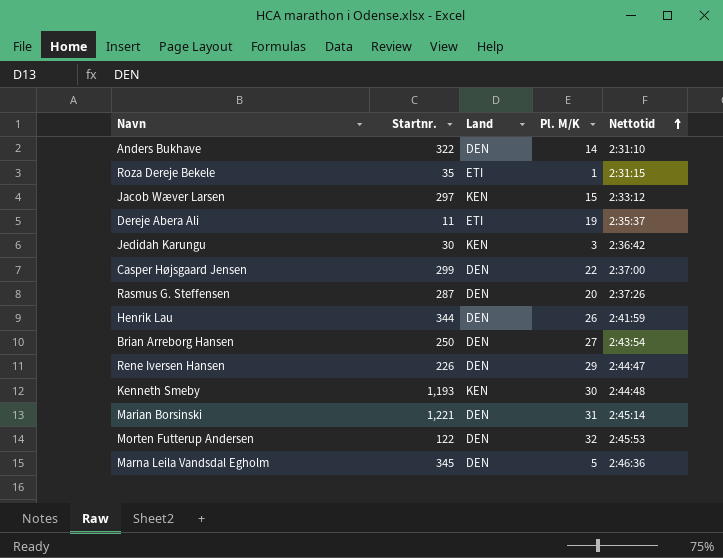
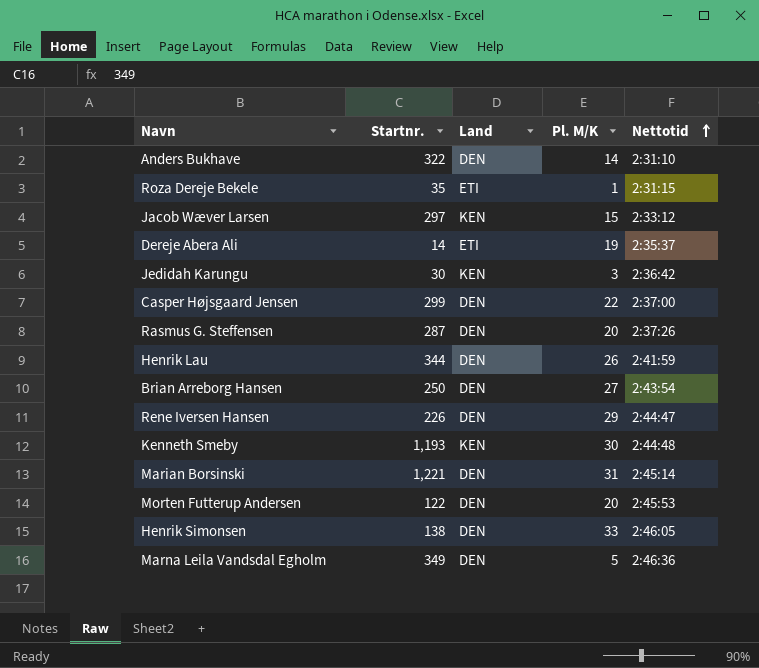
Dereje Abera Ali | Startnr.: 11 -> 14
Morten Futterup Andersen | Pl. M/K: 32 -> 20
row Henrik Simonsen: none -> 138 | DEN | 33 | 2:46:05
Marna Leila Vandsdal Egholm | Startnr.: 345 -> 349

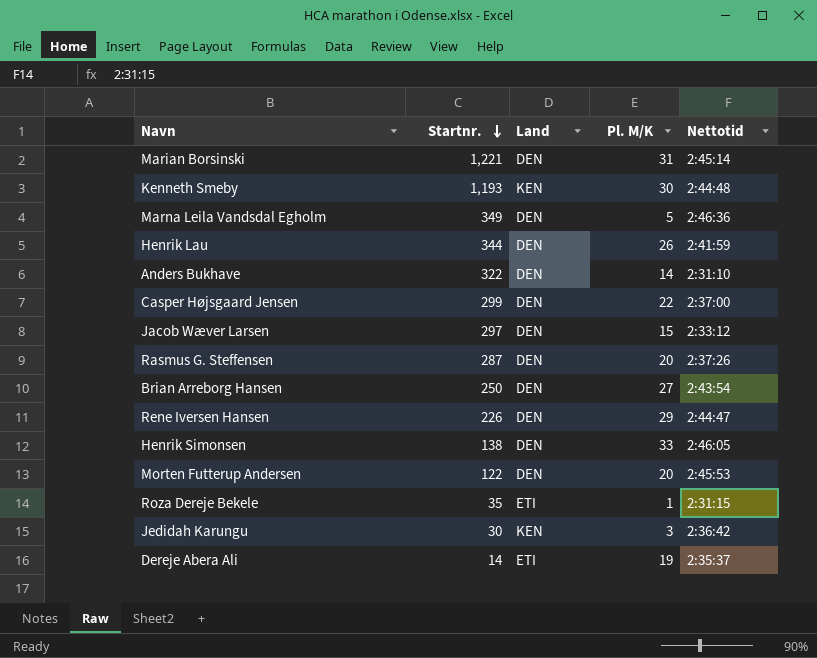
row order: Nettotid ascending -> Startnr. descending
Jacob Wæver Larsen | Land: KEN -> DEN

